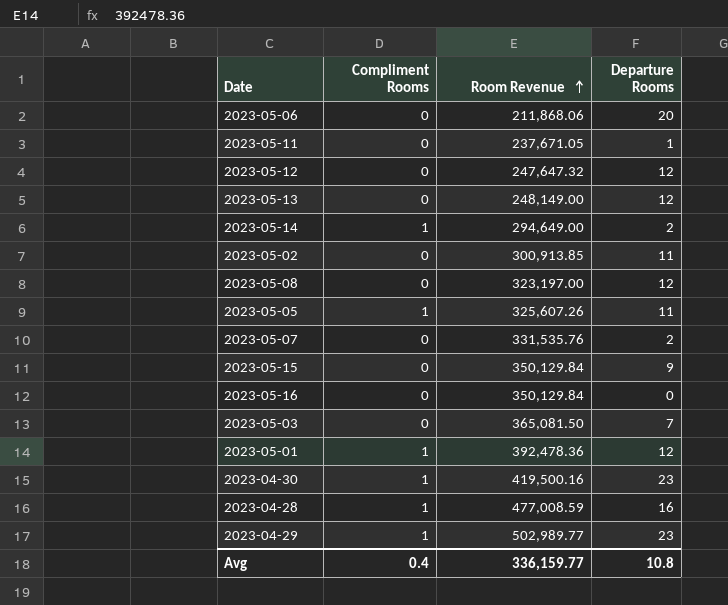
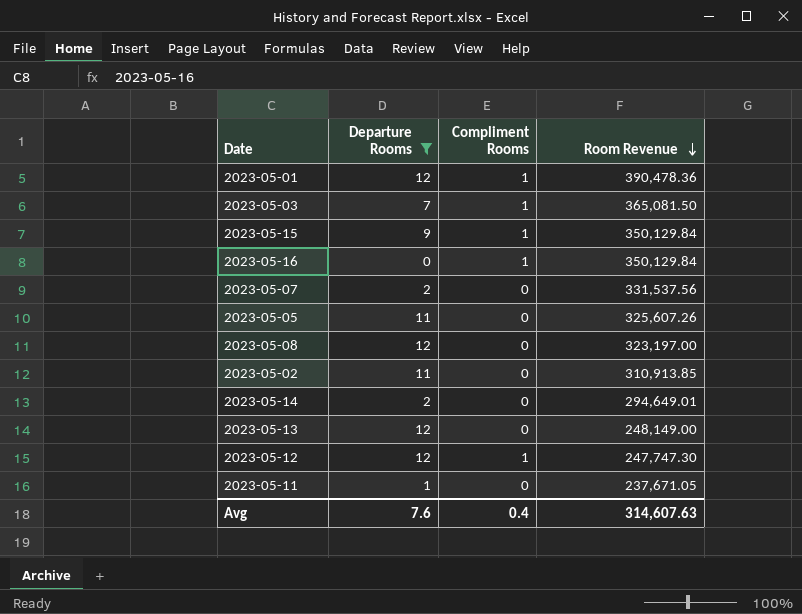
filter: none -> Departure Rooms <= 12
row order: Room Revenue ascending -> Room Revenue descending
column Departure Rooms | position: 4 -> 2
2023-05-01 | Room Revenue: 392,478.36 -> 390,478.36
2023-05-03 | Compliment Rooms: 0 -> 1
2023-05-15 | Compliment Rooms: 0 -> 1
2023-05-16 | Compliment Rooms: 0 -> 1
2023-05-07 | Room Revenue: 331,535.76 -> 331,537.56
2023-05-05 | Compliment Rooms: 1 -> 0
2023-05-02 | Room Revenue: 300,913.85 -> 310,913.85
2023-05-14 | Compliment Rooms: 1 -> 0
2023-05-14 | Room Revenue: 294,649.00 -> 294,649.01
2023-05-12 | Compliment Rooms: 0 -> 1
2023-05-12 | Room Revenue: 247,647.32 -> 247,747.30
Avg | Departure Rooms: 10.8 -> 7.6
Avg | Room Revenue: 336,159.77 -> 314,607.63

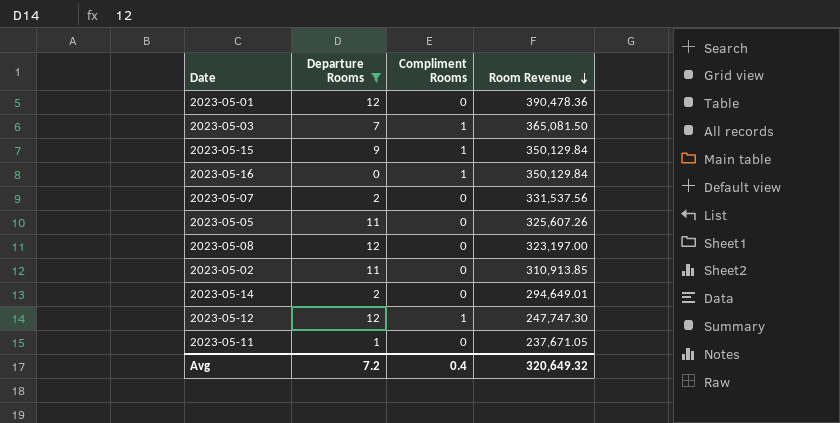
row 2023-05-13: 12 | 0 | 248,149.00 -> none
2023-05-01 | Compliment Rooms: 1 -> 0
Avg | Departure Rooms: 7.6 -> 7.2
Avg | Room Revenue: 314,607.63 -> 320,649.32

